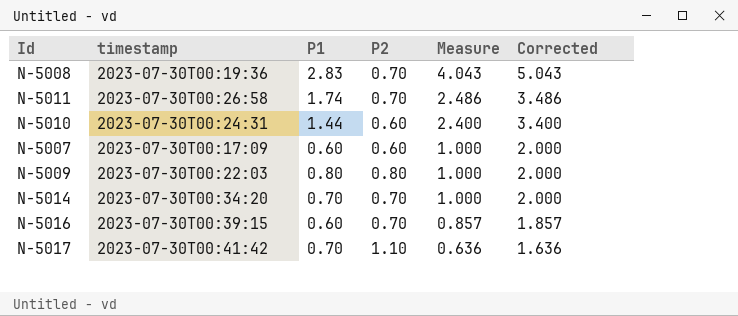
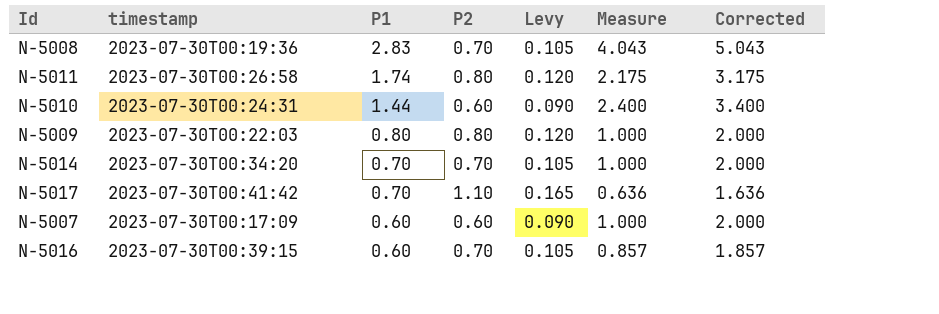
row order: Measure descending -> P1 descending
column Levy | formula: none -> [P2] * 0.15
N-5011 | P2: 0.70 -> 0.80
N-5011 | Measure: 2.486 -> 2.175
N-5011 | Corrected: 3.486 -> 3.175

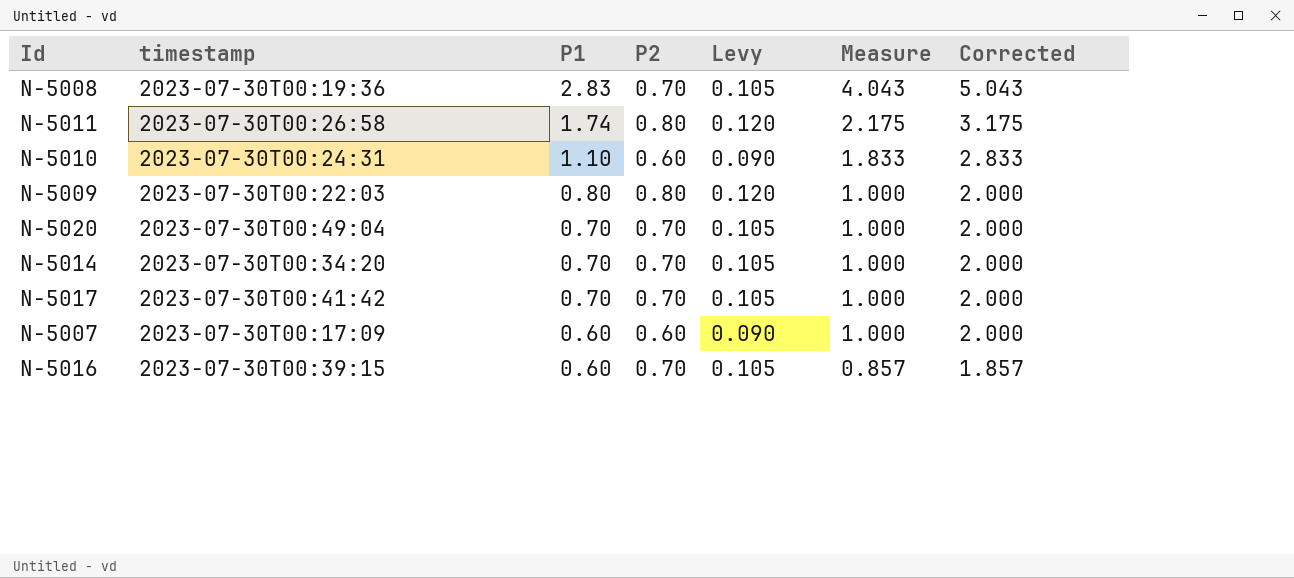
N-5010 | P1: 1.44 -> 1.10
N-5010 | Measure: 2.400 -> 1.833
N-5010 | Corrected: 3.400 -> 2.833
row N-5020: none -> 2023-07-30T00:49:04 | 0.70 | 0.70 | 0.105 | 1.000 | 2.000
N-5017 | P2: 1.10 -> 0.70
N-5017 | Levy: 0.165 -> 0.105
N-5017 | Measure: 0.636 -> 1.000
N-5017 | Corrected: 1.636 -> 2.000

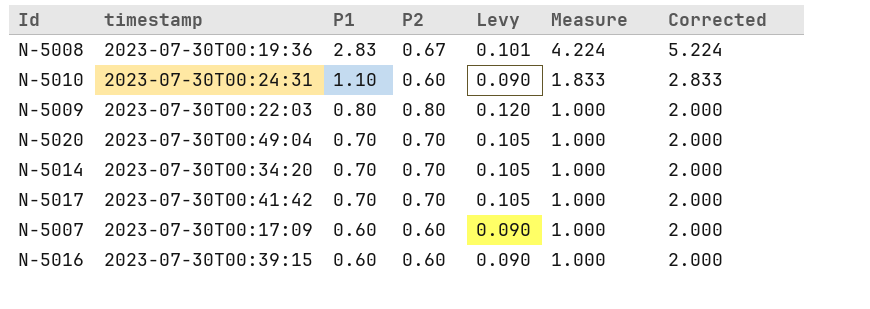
row N-5011: 2023-07-30T00:26:58 | 1.74 | 0.80 | 0.120 | 2.175 | 3.175 -> none
N-5008 | P2: 0.70 -> 0.67
N-5008 | Levy: 0.105 -> 0.101
N-5008 | Measure: 4.043 -> 4.224
N-5008 | Corrected: 5.043 -> 5.224
N-5016 | P2: 0.70 -> 0.60
N-5016 | Levy: 0.105 -> 0.090
N-5016 | Measure: 0.857 -> 1.000
N-5016 | Corrected: 1.857 -> 2.000

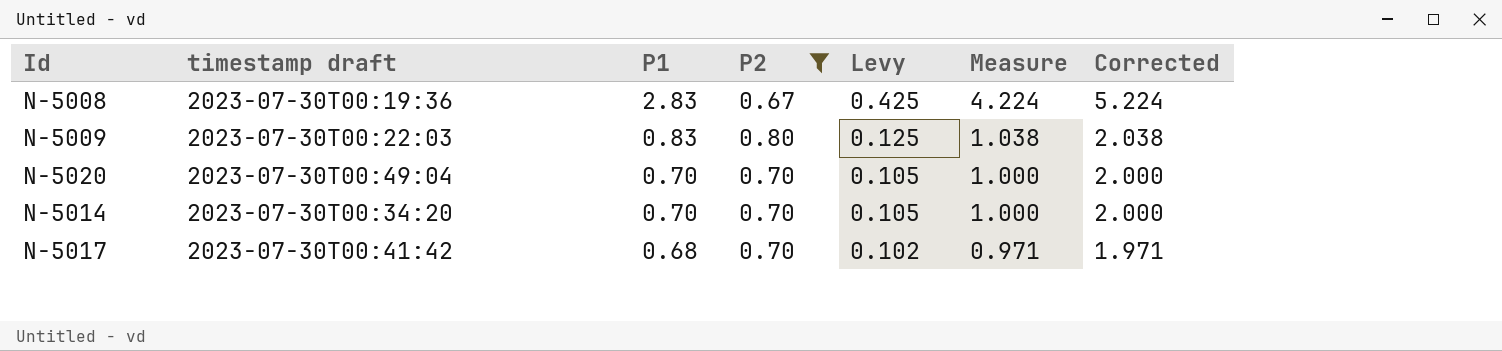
filter: none -> P2 != 0.60
column name: timestamp -> timestamp draft
column Levy | formula: [P2] * 0.15 -> [P1] * 0.15
N-5009 | P1: 0.80 -> 0.83
N-5009 | Measure: 1.000 -> 1.038
N-5009 | Corrected: 2.000 -> 2.038
N-5017 | P1: 0.70 -> 0.68
N-5017 | Measure: 1.000 -> 0.971
N-5017 | Corrected: 2.000 -> 1.971

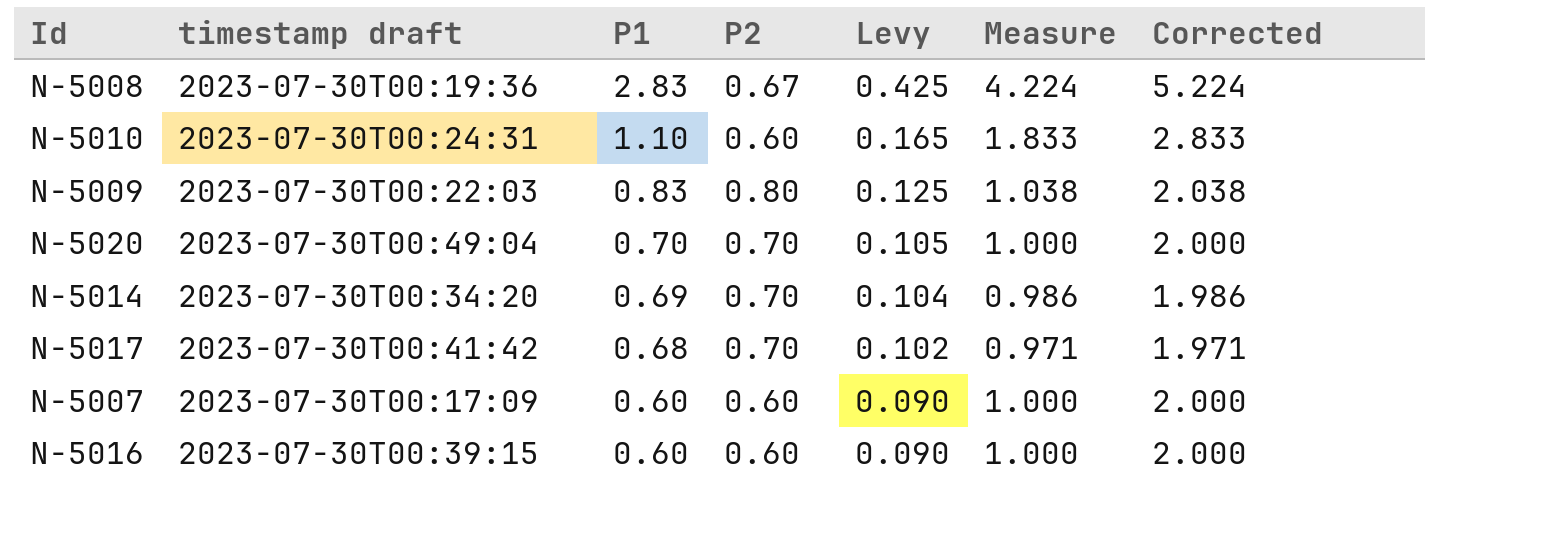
filter: P2 != 0.60 -> none
N-5014 | P1: 0.70 -> 0.69
N-5014 | Levy: 0.105 -> 0.104
N-5014 | Measure: 1.000 -> 0.986
N-5014 | Corrected: 2.000 -> 1.986

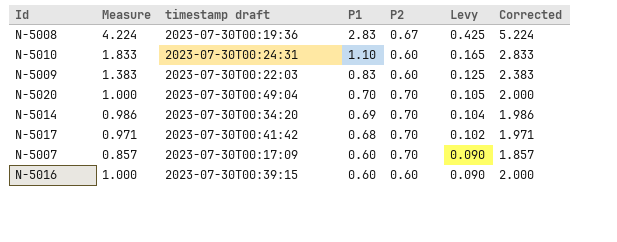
column Measure | position: 6 -> 2
N-5009 | Measure: 1.038 -> 1.383
N-5009 | P2: 0.80 -> 0.60
N-5009 | Corrected: 2.038 -> 2.383
N-5007 | Measure: 1.000 -> 0.857
N-5007 | P2: 0.60 -> 0.70
N-5007 | Corrected: 2.000 -> 1.857

